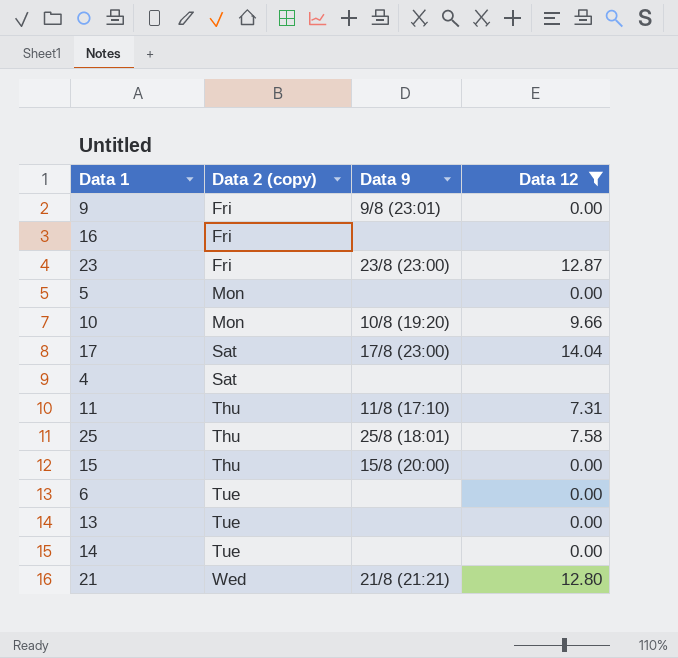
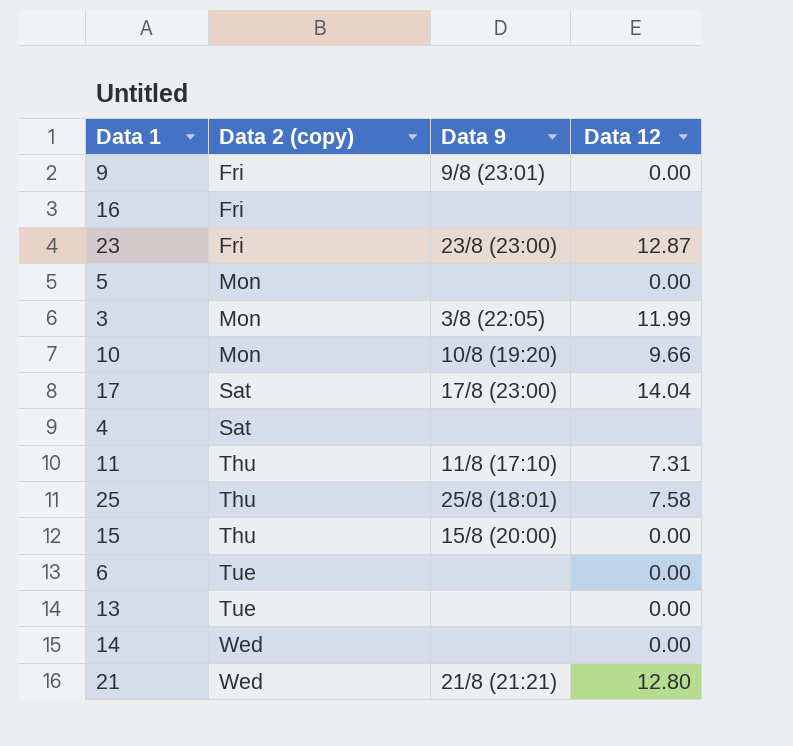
filter: Data 12 != 11.99 -> none
14 | Data 2 (copy): Tue -> Wed

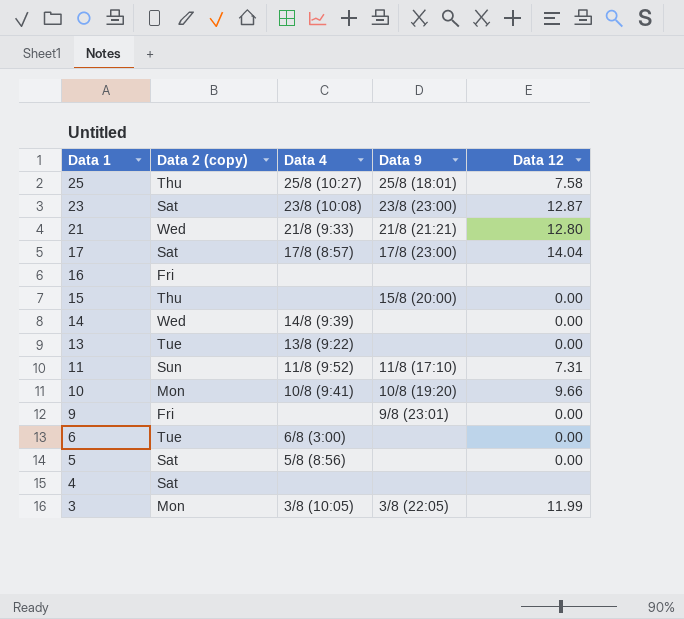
row order: Data 2 (copy) ascending -> Data 1 descending
column Data 4 | position: none -> 3
23 | Data 2 (copy): Fri -> Sat
11 | Data 2 (copy): Thu -> Sun
5 | Data 2 (copy): Mon -> Sat

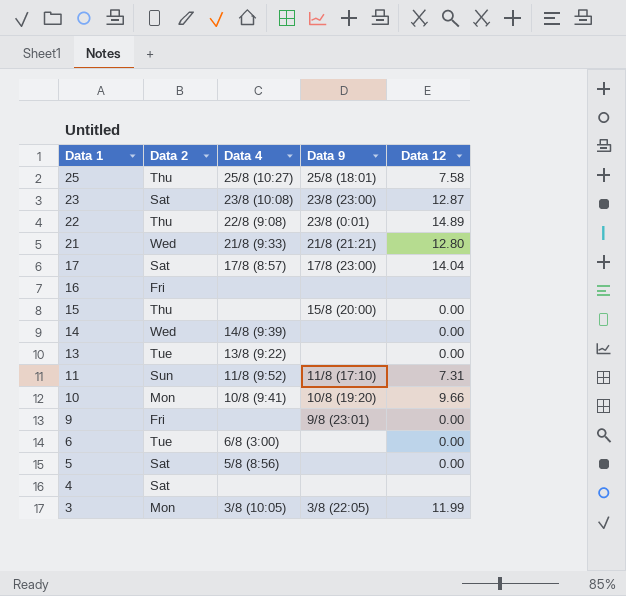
column name: Data 2 (copy) -> Data 2
row 22: none -> Thu | 22/8 (9:08) | 23/8 (0:01) | 14.89

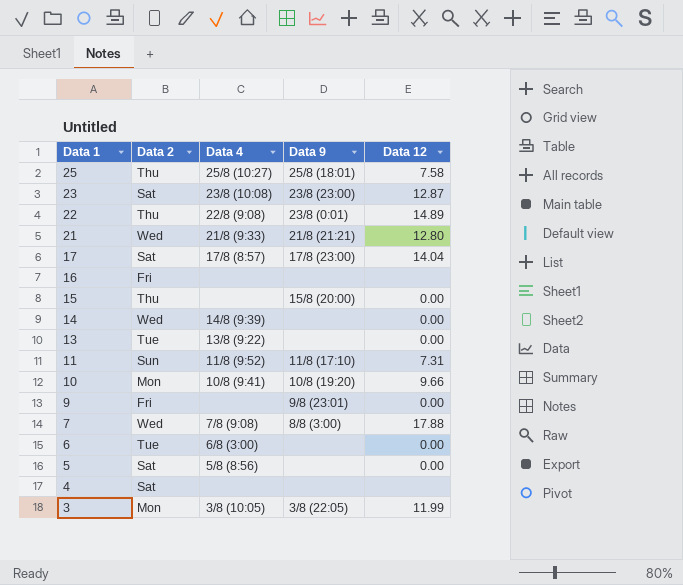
row 7: none -> Wed | 7/8 (9:08) | 8/8 (3:00) | 17.88

